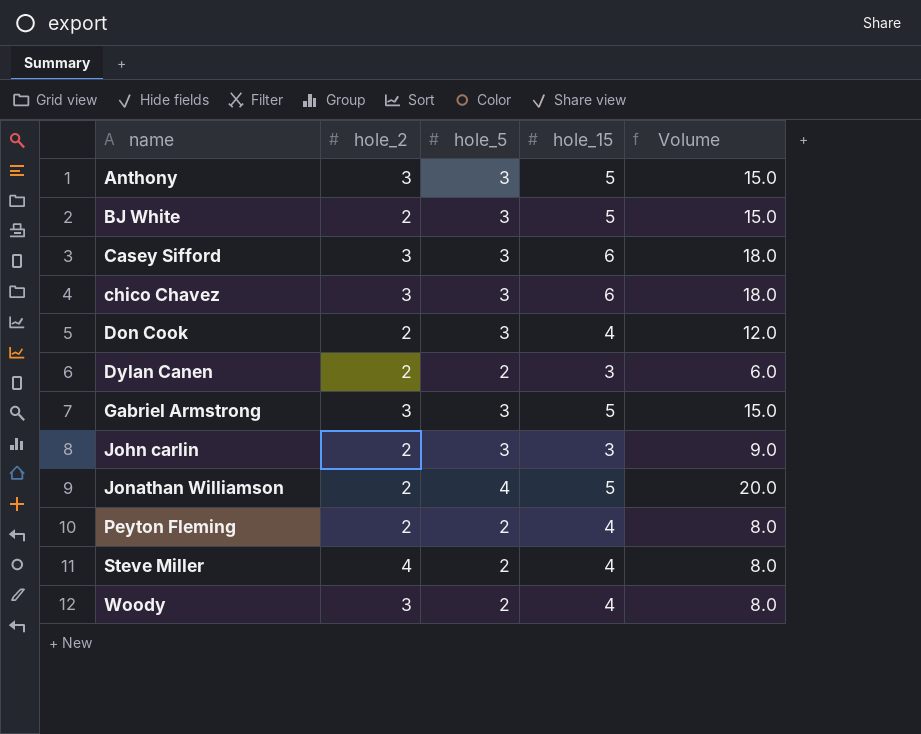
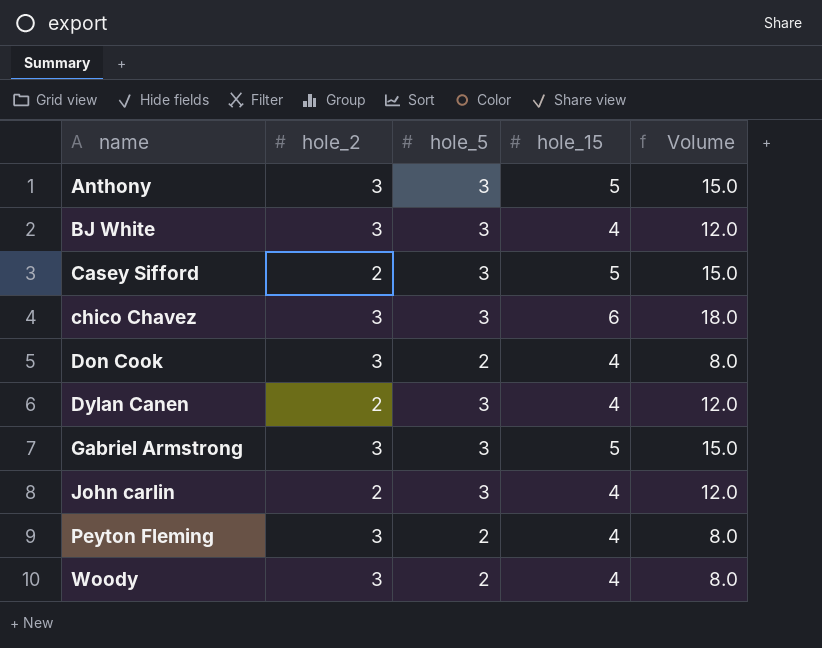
row Jonathan Williamson: 2 | 4 | 5 | 20.0 -> none
row Steve Miller: 4 | 2 | 4 | 8.0 -> none
BJ White | hole_2: 2 -> 3
BJ White | hole_15: 5 -> 4
BJ White | Volume: 15.0 -> 12.0
Casey Sifford | hole_2: 3 -> 2
Casey Sifford | hole_15: 6 -> 5
Casey Sifford | Volume: 18.0 -> 15.0
Don Cook | hole_2: 2 -> 3
Don Cook | hole_5: 3 -> 2
Don Cook | Volume: 12.0 -> 8.0
Dylan Canen | hole_5: 2 -> 3
Dylan Canen | hole_15: 3 -> 4
Dylan Canen | Volume: 6.0 -> 12.0
John carlin | hole_15: 3 -> 4
John carlin | Volume: 9.0 -> 12.0
Peyton Fleming | hole_2: 2 -> 3

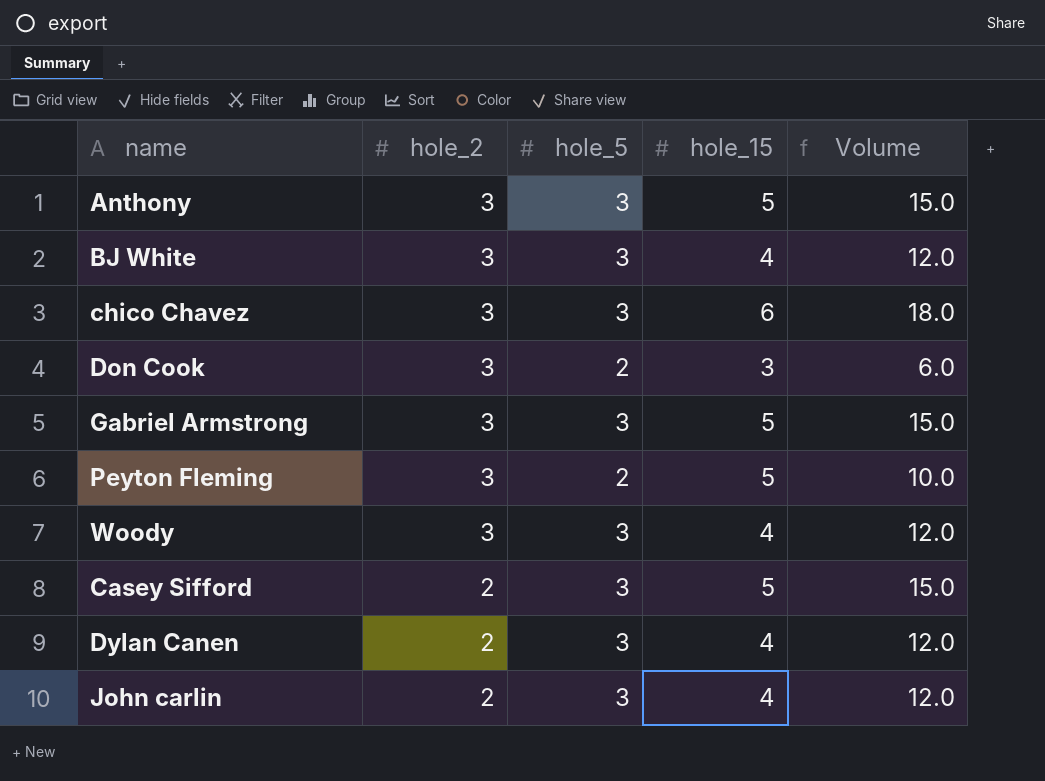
row order: name ascending -> hole_2 descending
Don Cook | hole_15: 4 -> 3
Don Cook | Volume: 8.0 -> 6.0
Peyton Fleming | hole_15: 4 -> 5
Peyton Fleming | Volume: 8.0 -> 10.0
Woody | hole_5: 2 -> 3
Woody | Volume: 8.0 -> 12.0

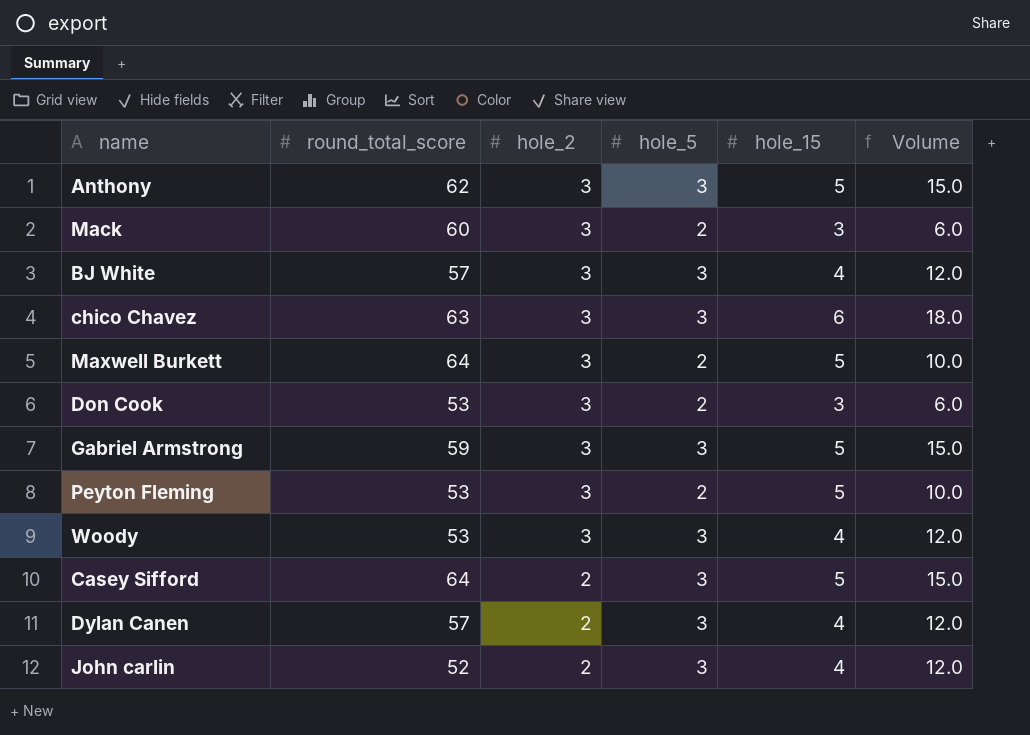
column round_total_score | position: none -> 2
row Mack: none -> 60 | 3 | 2 | 3 | 6.0
row Maxwell Burkett: none -> 64 | 3 | 2 | 5 | 10.0

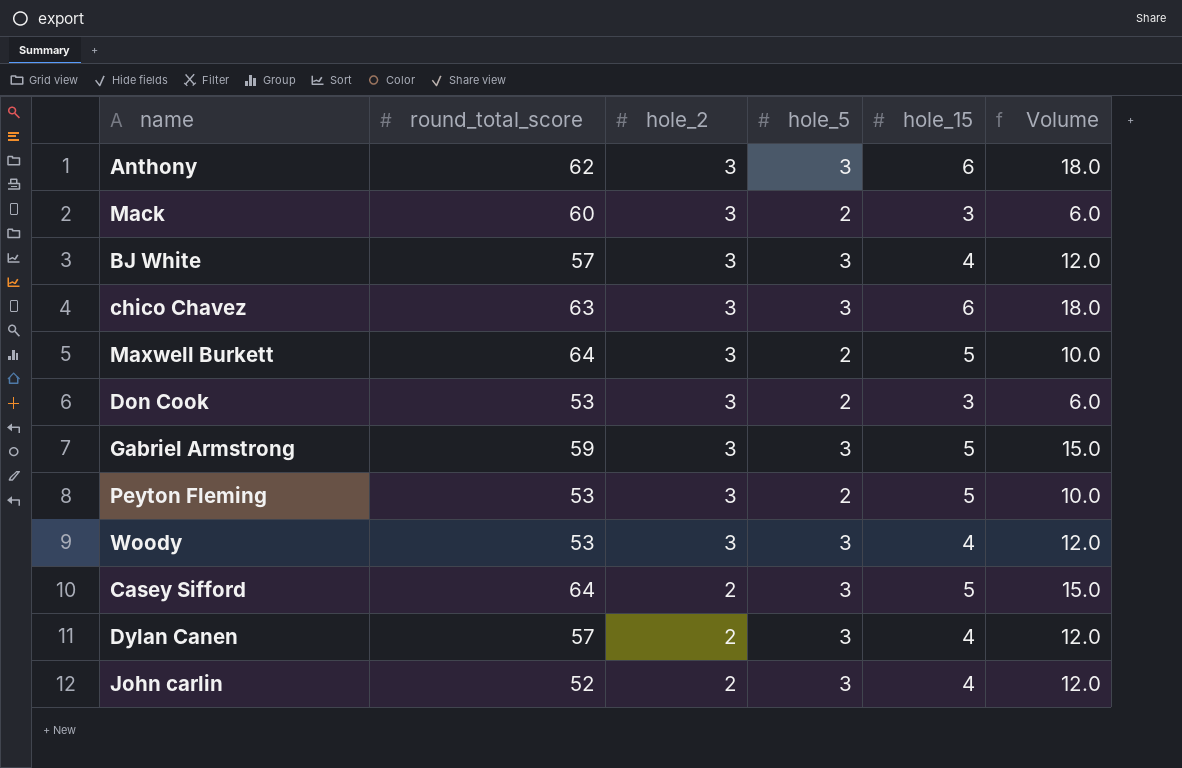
Anthony | hole_15: 5 -> 6
Anthony | Volume: 15.0 -> 18.0

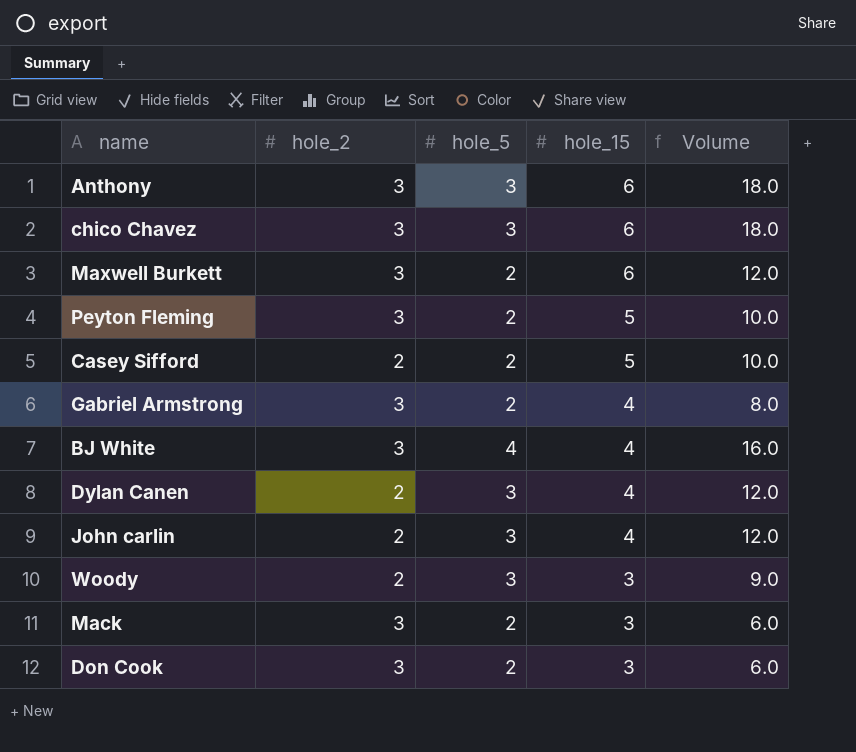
row order: hole_2 descending -> hole_15 descending
column round_total_score | position: 2 -> none
Maxwell Burkett | hole_15: 5 -> 6
Maxwell Burkett | Volume: 10.0 -> 12.0
Casey Sifford | hole_5: 3 -> 2
Casey Sifford | Volume: 15.0 -> 10.0
Gabriel Armstrong | hole_5: 3 -> 2
Gabriel Armstrong | hole_15: 5 -> 4
Gabriel Armstrong | Volume: 15.0 -> 8.0
BJ White | hole_5: 3 -> 4
BJ White | Volume: 12.0 -> 16.0
Woody | hole_2: 3 -> 2
Woody | hole_15: 4 -> 3
Woody | Volume: 12.0 -> 9.0

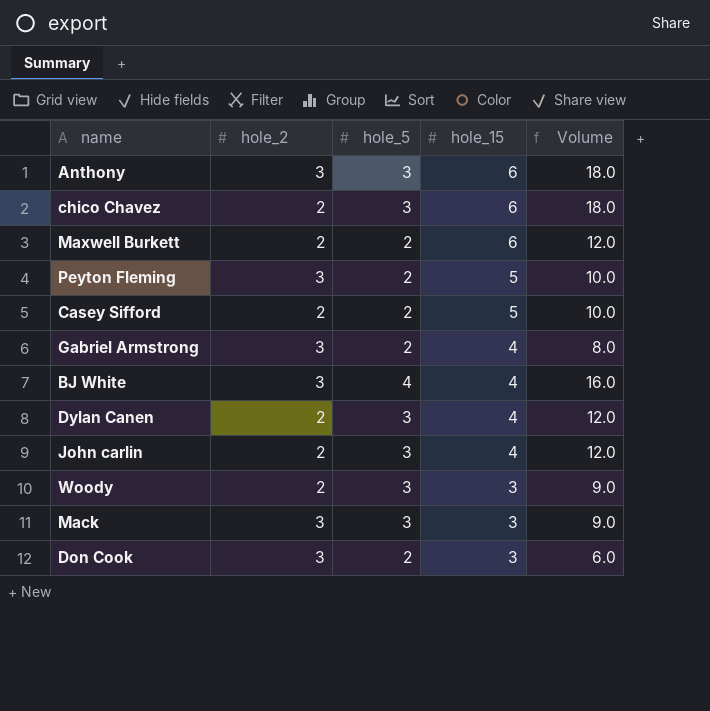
chico Chavez | hole_2: 3 -> 2
Maxwell Burkett | hole_2: 3 -> 2
Mack | hole_5: 2 -> 3
Mack | Volume: 6.0 -> 9.0

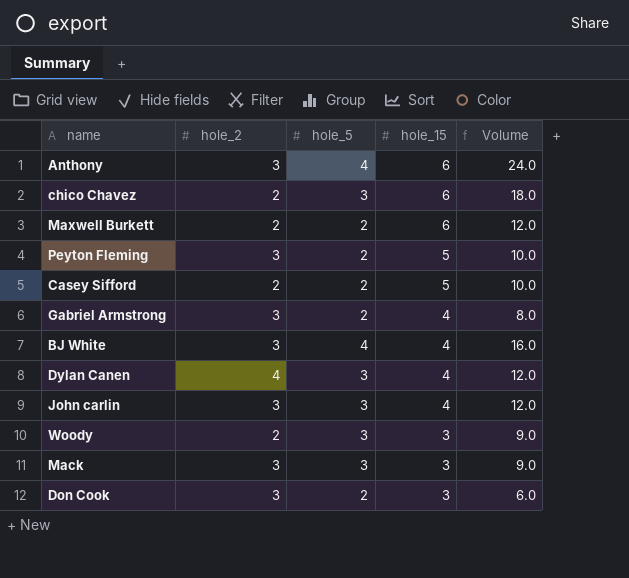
Anthony | hole_5: 3 -> 4
Anthony | Volume: 18.0 -> 24.0
Dylan Canen | hole_2: 2 -> 4
John carlin | hole_2: 2 -> 3

